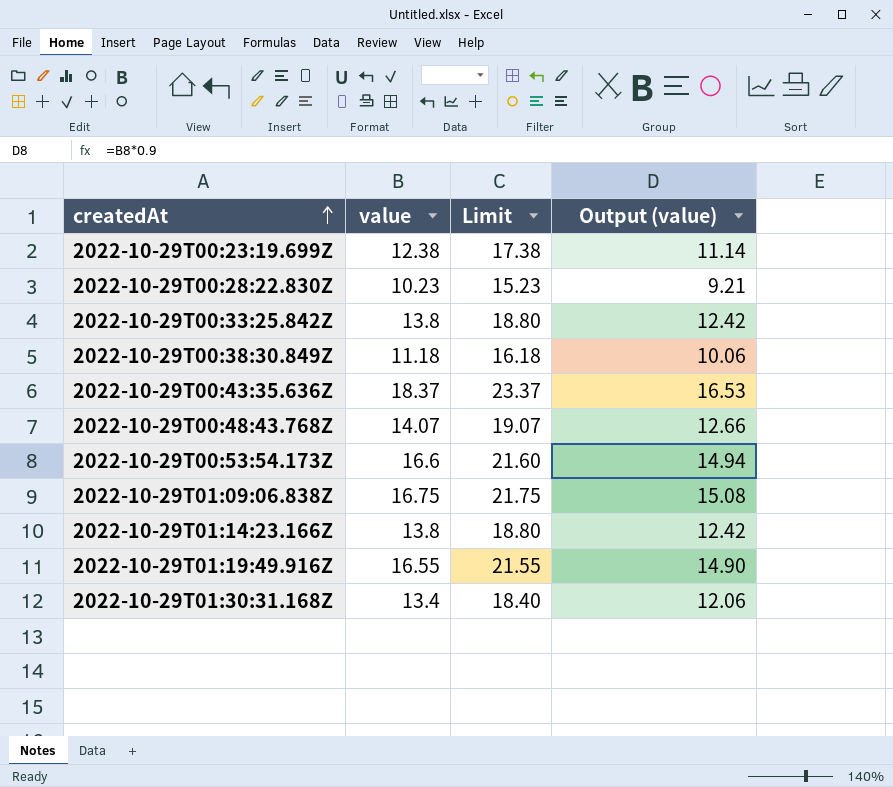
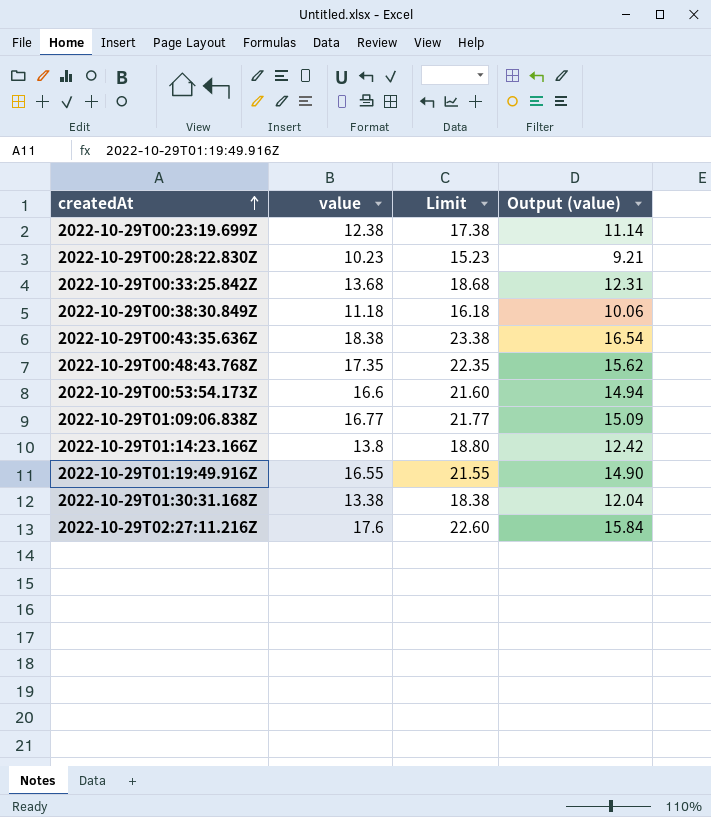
2022-10-29T00:33:25.842Z | value: 13.8 -> 13.68
2022-10-29T00:33:25.842Z | Limit: 18.80 -> 18.68
2022-10-29T00:33:25.842Z | Output (value): 12.42 -> 12.31
2022-10-29T00:43:35.636Z | value: 18.37 -> 18.38
2022-10-29T00:43:35.636Z | Limit: 23.37 -> 23.38
2022-10-29T00:43:35.636Z | Output (value): 16.53 -> 16.54
2022-10-29T00:48:43.768Z | value: 14.07 -> 17.35
2022-10-29T00:48:43.768Z | Limit: 19.07 -> 22.35
2022-10-29T00:48:43.768Z | Output (value): 12.66 -> 15.62
2022-10-29T01:09:06.838Z | value: 16.75 -> 16.77
2022-10-29T01:09:06.838Z | Limit: 21.75 -> 21.77
2022-10-29T01:09:06.838Z | Output (value): 15.08 -> 15.09
2022-10-29T01:30:31.168Z | value: 13.4 -> 13.38
2022-10-29T01:30:31.168Z | Limit: 18.40 -> 18.38
2022-10-29T01:30:31.168Z | Output (value): 12.06 -> 12.04
row 2022-10-29T02:27:11.216Z: none -> 17.6 | 22.60 | 15.84

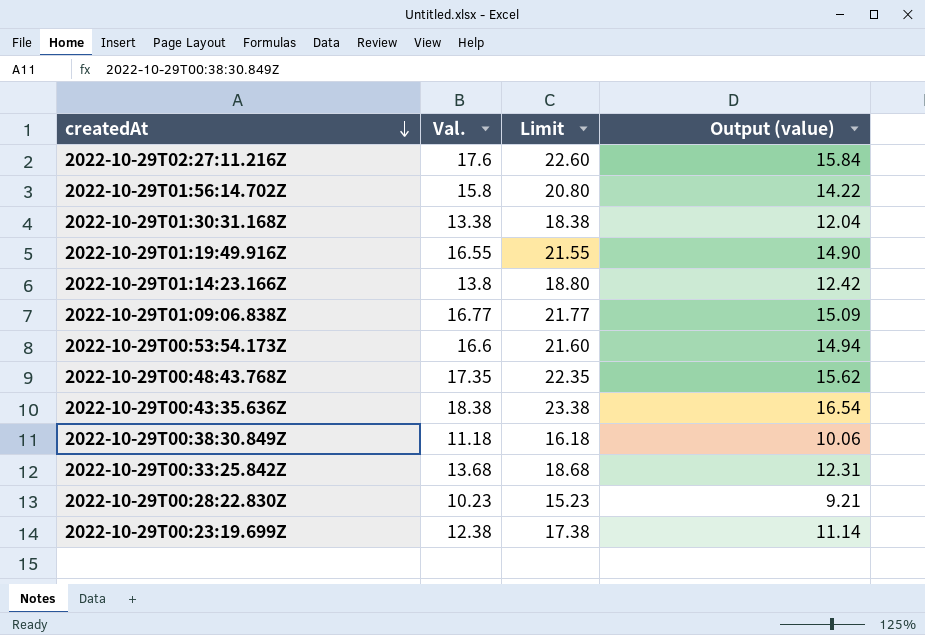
row order: createdAt ascending -> createdAt descending
column name: value -> Val.
row 2022-10-29T01:56:14.702Z: none -> 15.8 | 20.80 | 14.22

